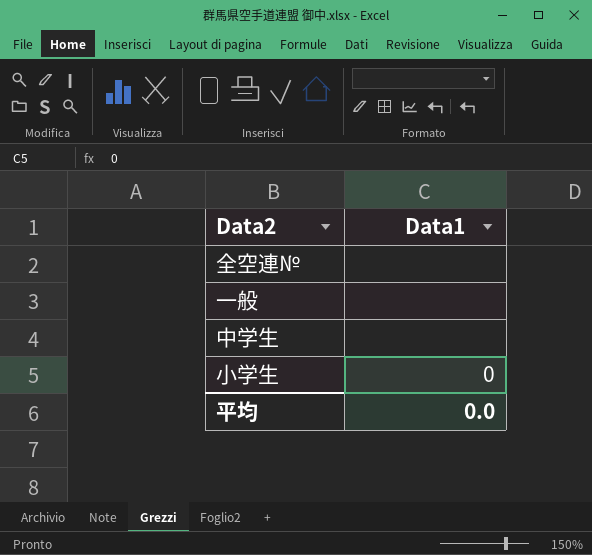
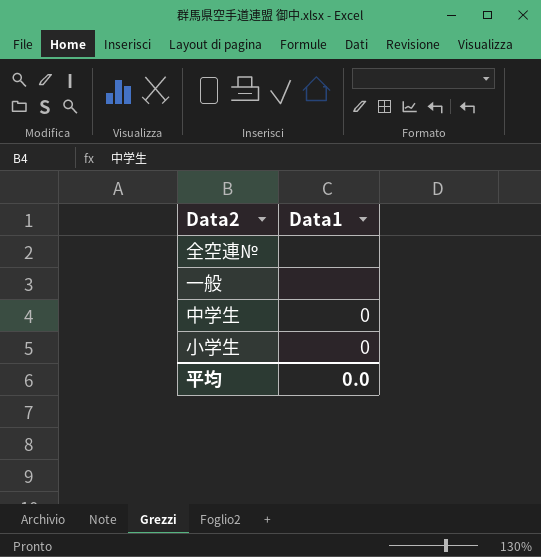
中学生 | Data1: none -> 0

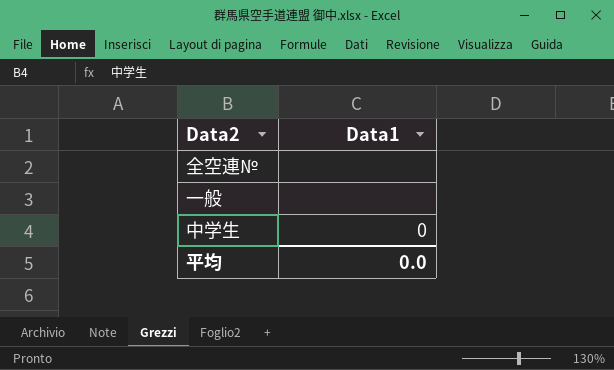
row 小学生: 0 -> none

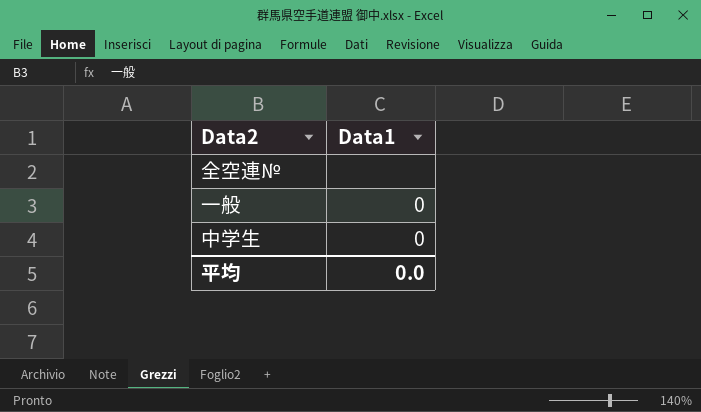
一般 | Data1: none -> 0

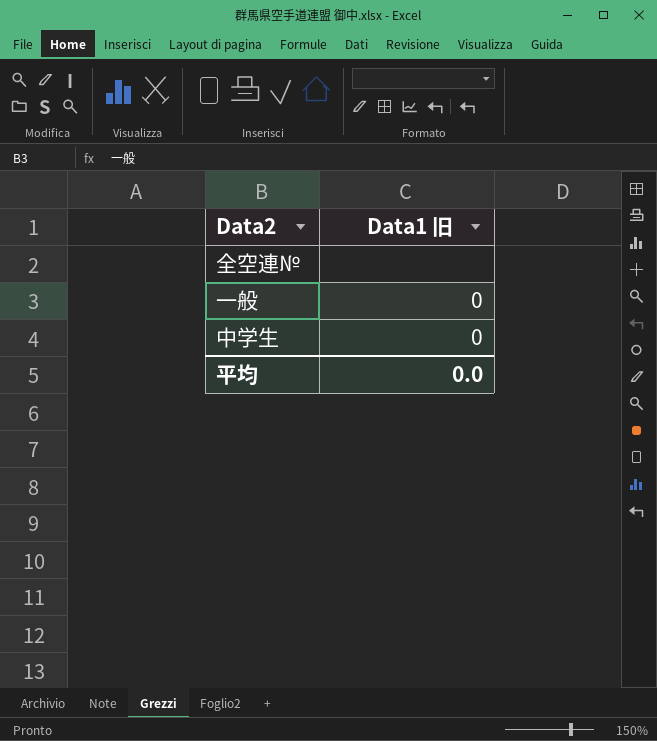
column name: Data1 -> Data1 旧

